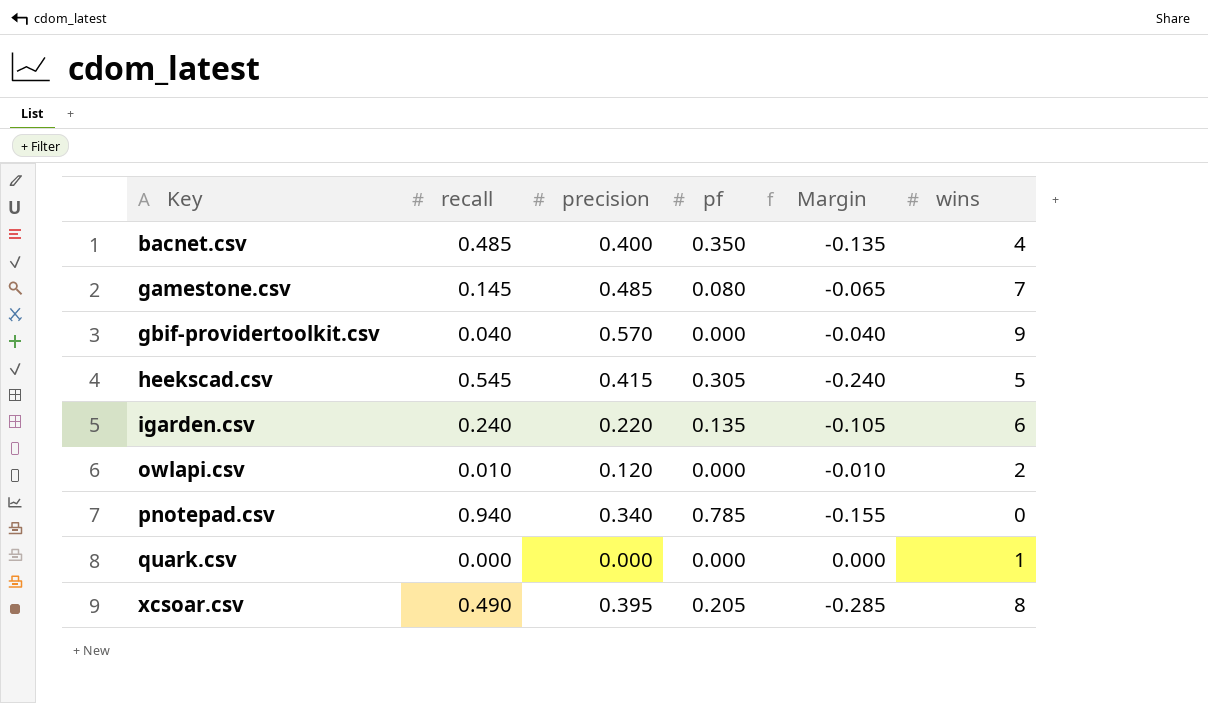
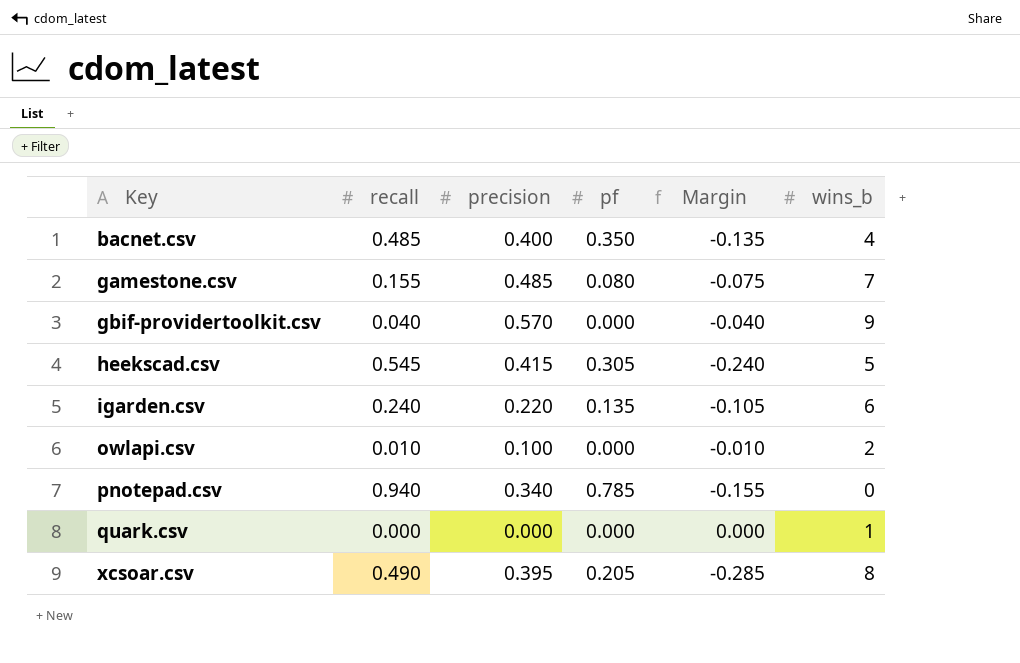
column name: wins -> wins_b
gamestone.csv | recall: 0.145 -> 0.155
gamestone.csv | Margin: -0.065 -> -0.075
owlapi.csv | precision: 0.120 -> 0.100

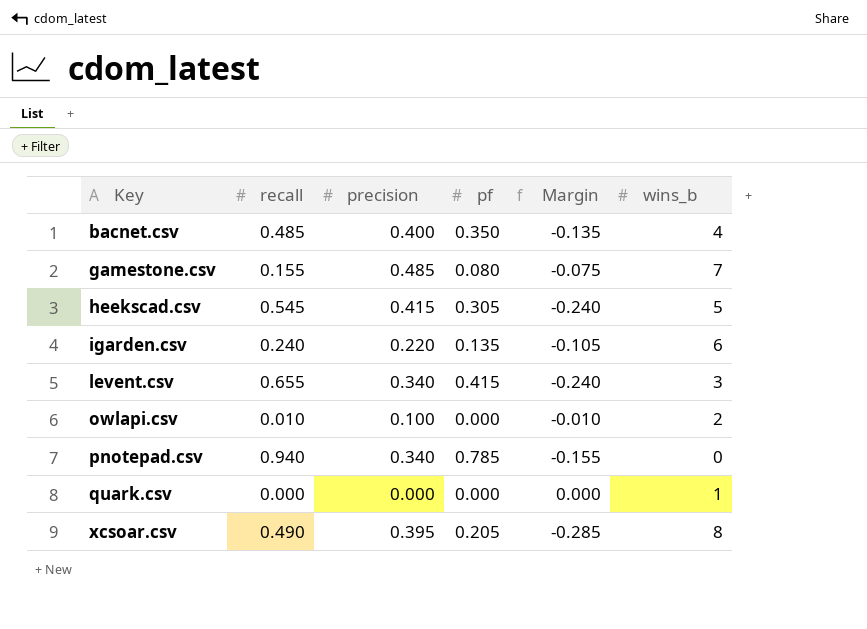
row gbif-providertoolkit.csv: 0.040 | 0.570 | 0.000 | -0.040 | 9 -> none
row levent.csv: none -> 0.655 | 0.340 | 0.415 | -0.240 | 3

